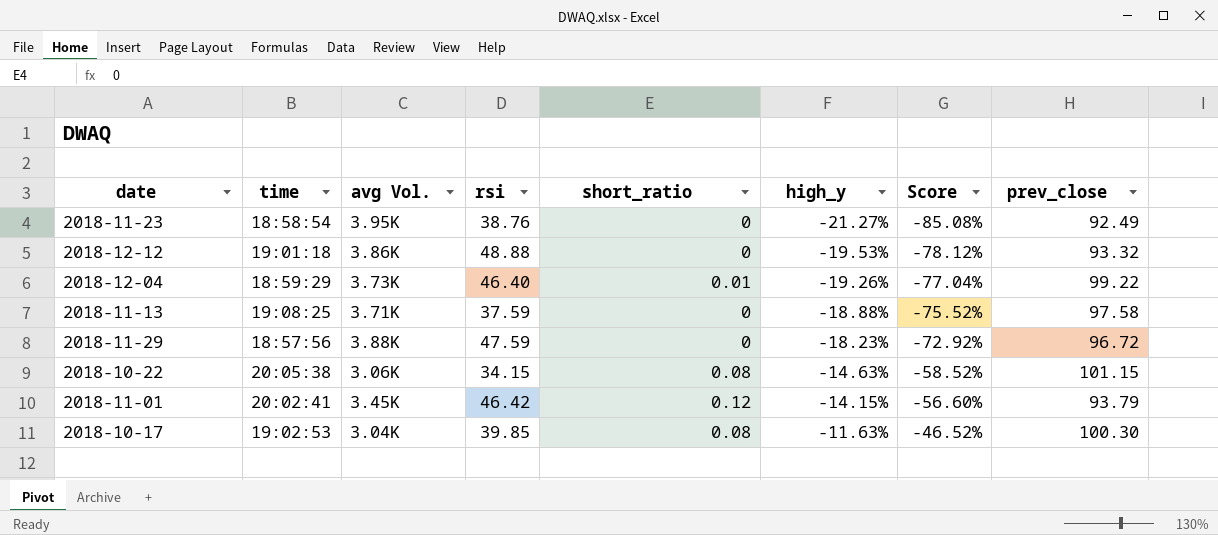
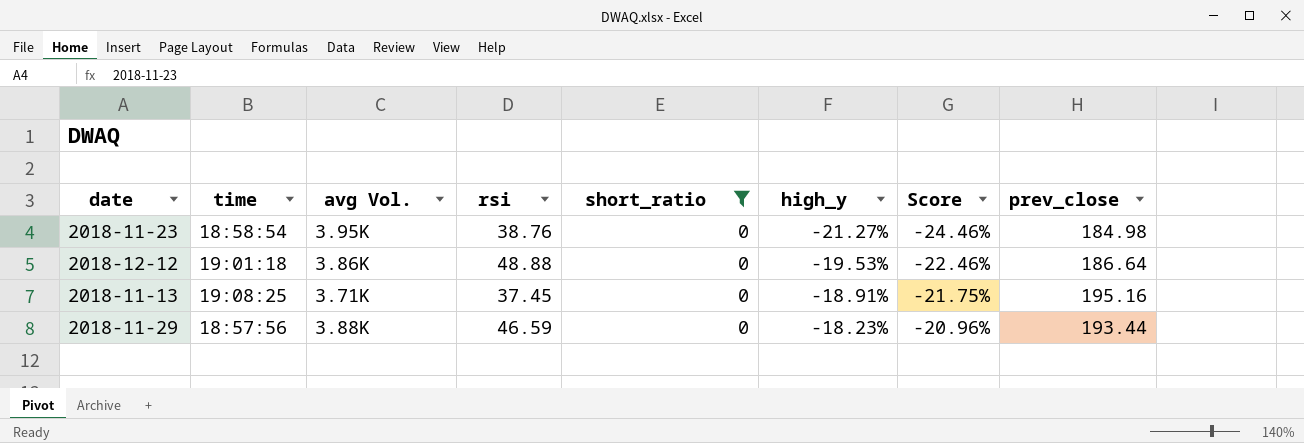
filter: none -> short_ratio = 0
column Score | formula: [high_y] * 4 -> [high_y] * 1.15
2018-11-23 | prev_close: 92.49 -> 184.98
2018-12-12 | prev_close: 93.32 -> 186.64
2018-11-13 | rsi: 37.59 -> 37.45
2018-11-13 | high_y: -18.88% -> -18.91%
2018-11-13 | prev_close: 97.58 -> 195.16
2018-11-29 | rsi: 47.59 -> 46.59
2018-11-29 | prev_close: 96.72 -> 193.44

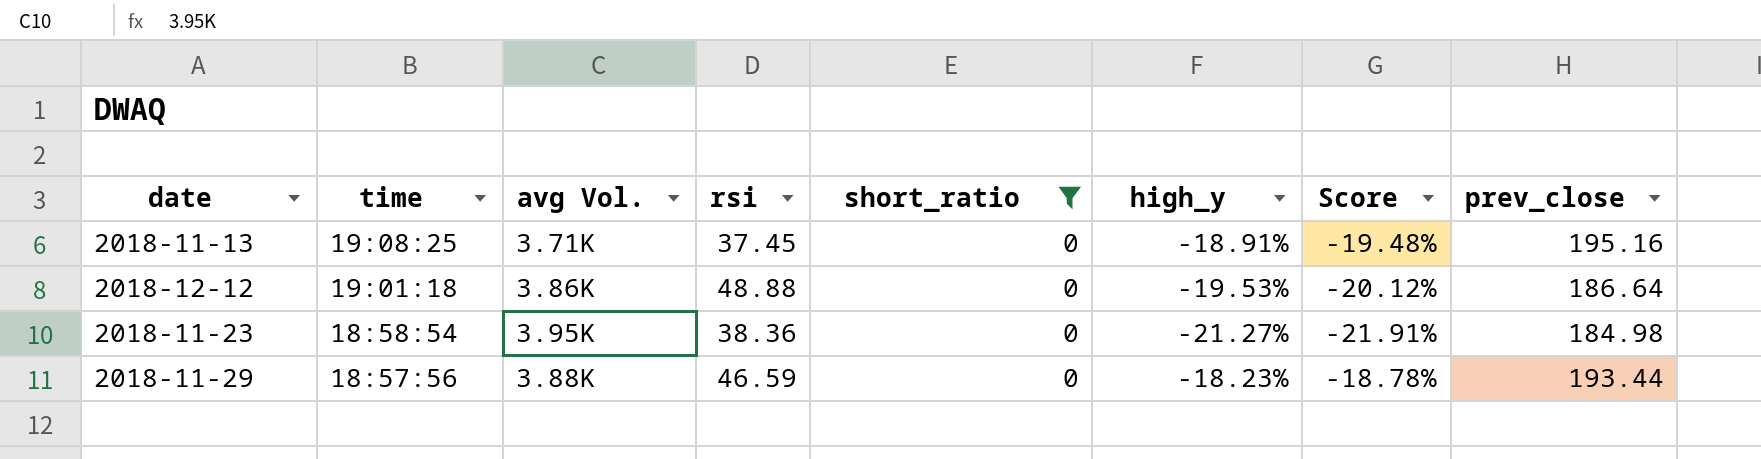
row order: high_y ascending -> time descending
column Score | formula: [high_y] * 1.15 -> [high_y] * 1.03
2018-11-23 | rsi: 38.76 -> 38.36

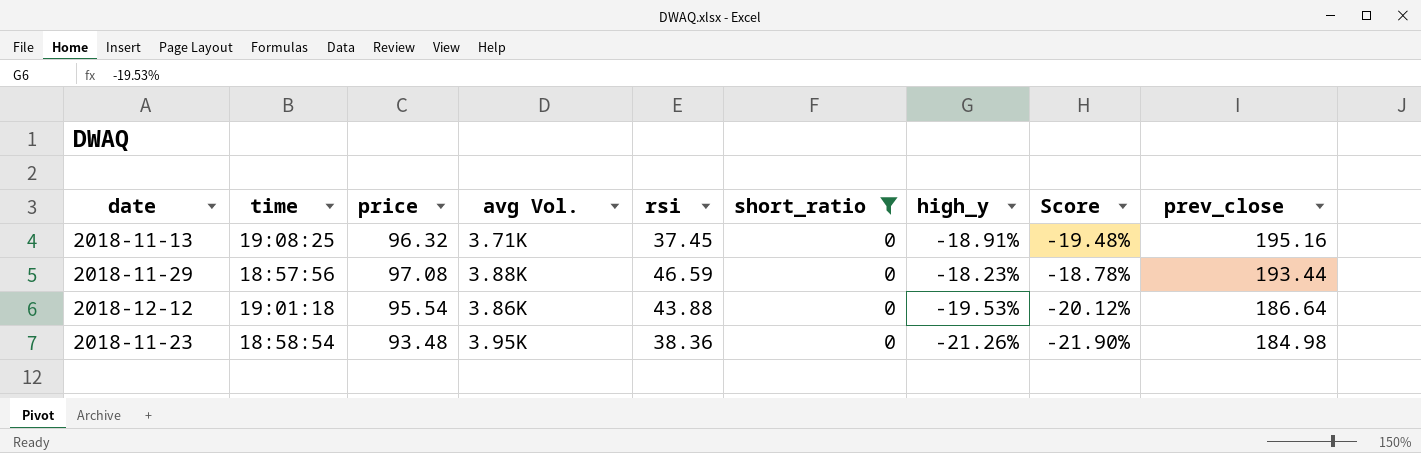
row order: time descending -> prev_close descending
column price | position: none -> 3
2018-12-12 | rsi: 48.88 -> 43.88
2018-11-23 | high_y: -21.27% -> -21.26%
2018-11-23 | Score: -21.91% -> -21.90%

